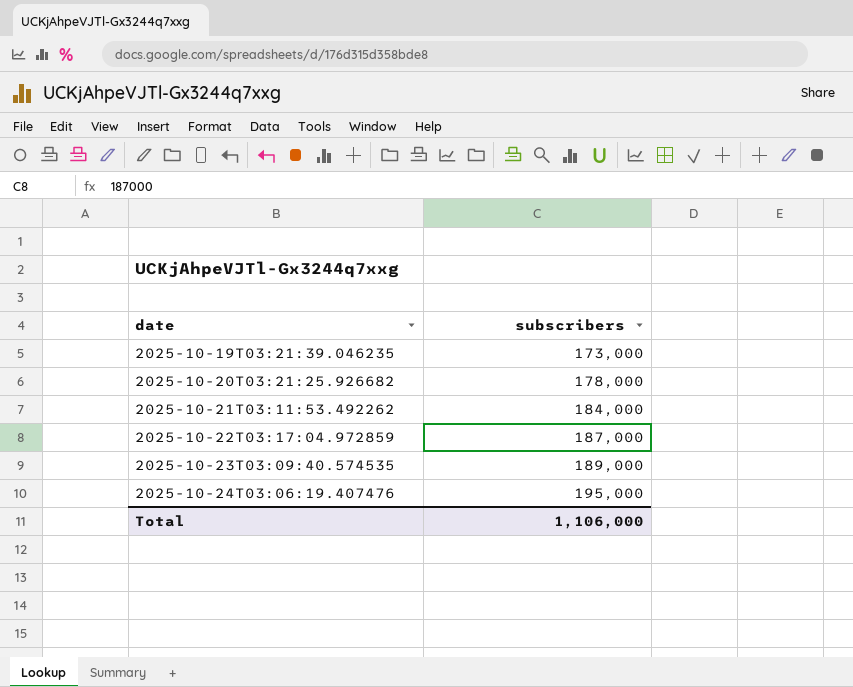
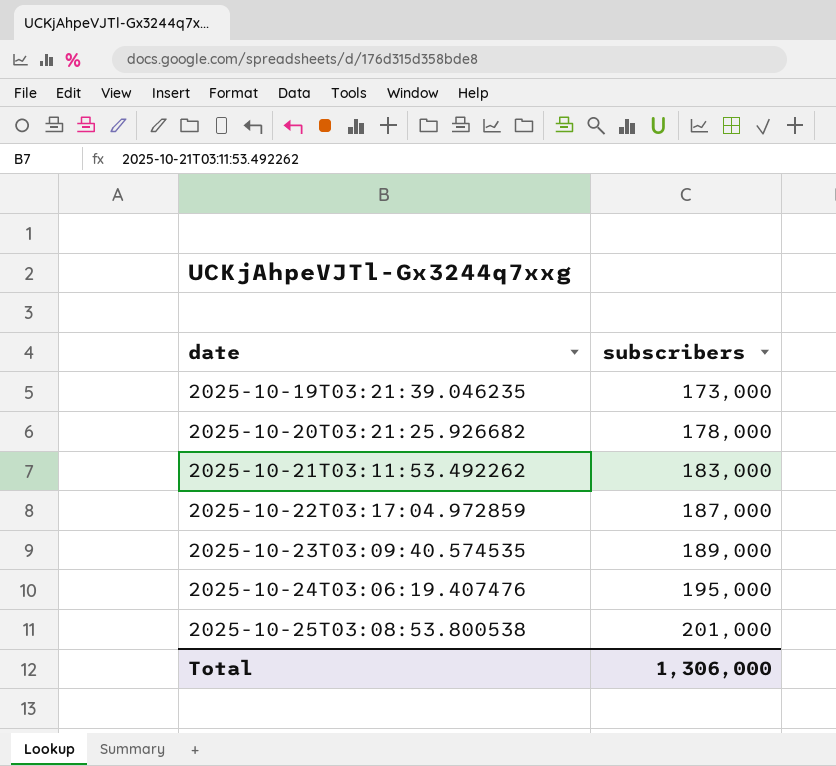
2025-10-21T03:11:53.492262 | subscribers: 184,000 -> 183,000
row 2025-10-25T03:08:53.800538: none -> 201,000
Total | subscribers: 1,106,000 -> 1,306,000

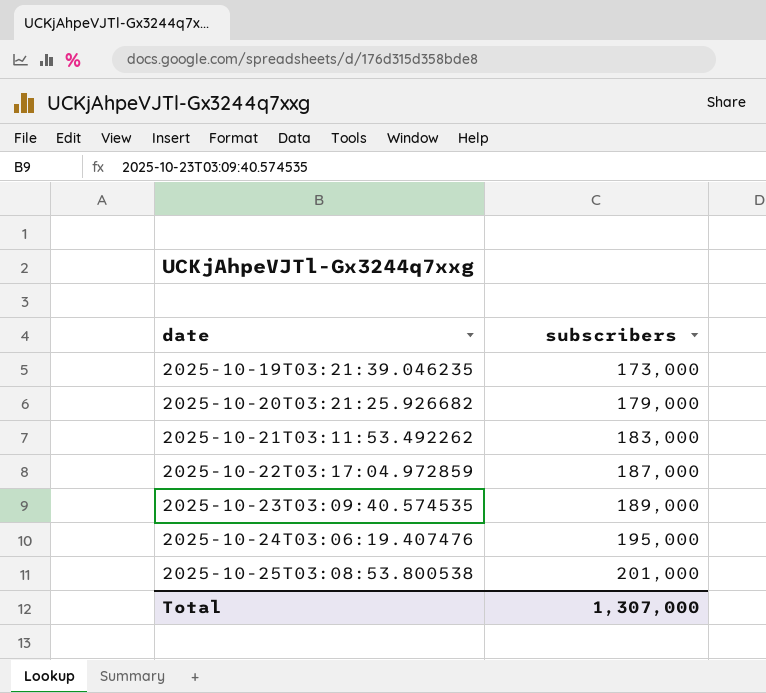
2025-10-20T03:21:25.926682 | subscribers: 178,000 -> 179,000
Total | subscribers: 1,306,000 -> 1,307,000

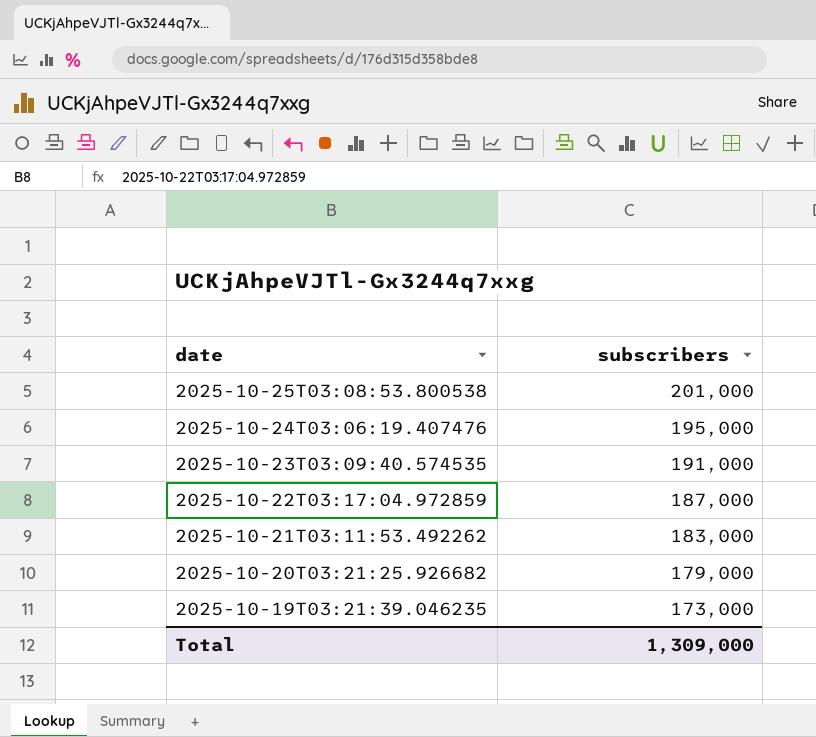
row order: date ascending -> date descending
2025-10-23T03:09:40.574535 | subscribers: 189,000 -> 191,000
Total | subscribers: 1,307,000 -> 1,309,000

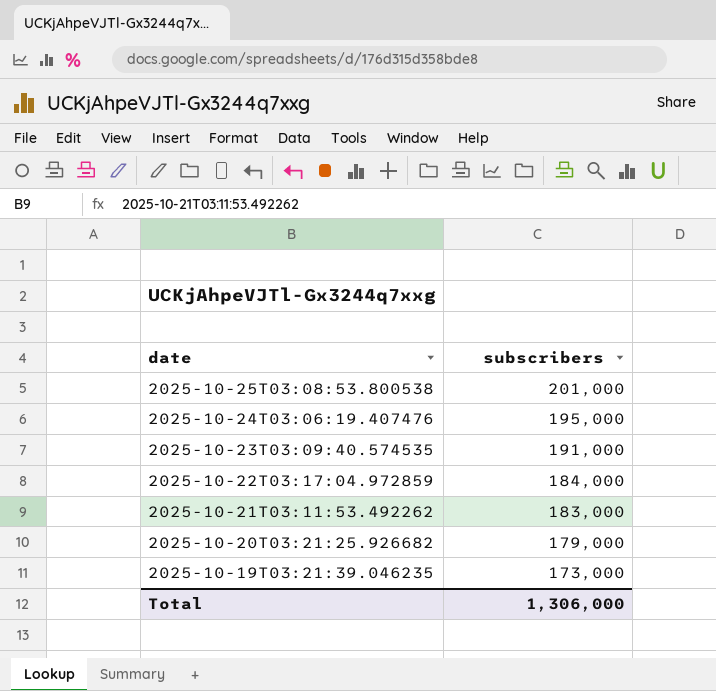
2025-10-22T03:17:04.972859 | subscribers: 187,000 -> 184,000
Total | subscribers: 1,309,000 -> 1,306,000

